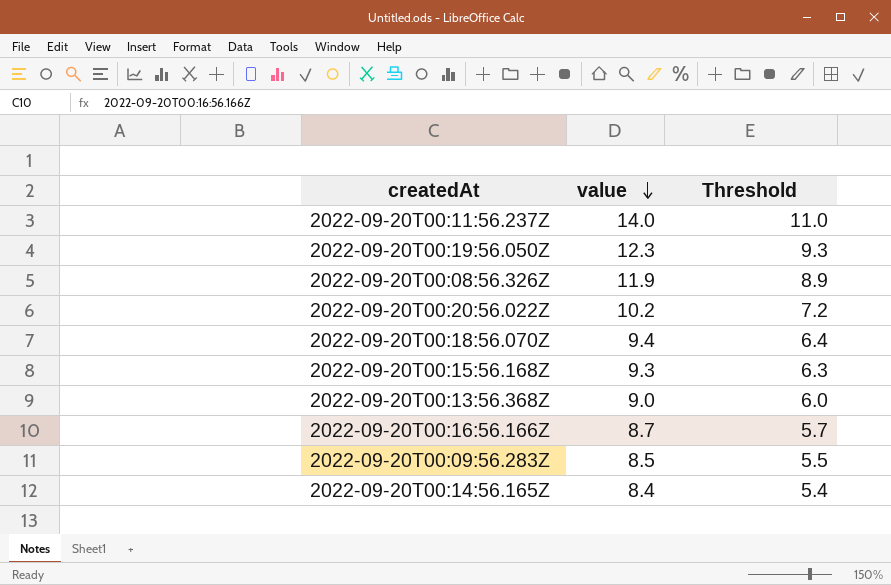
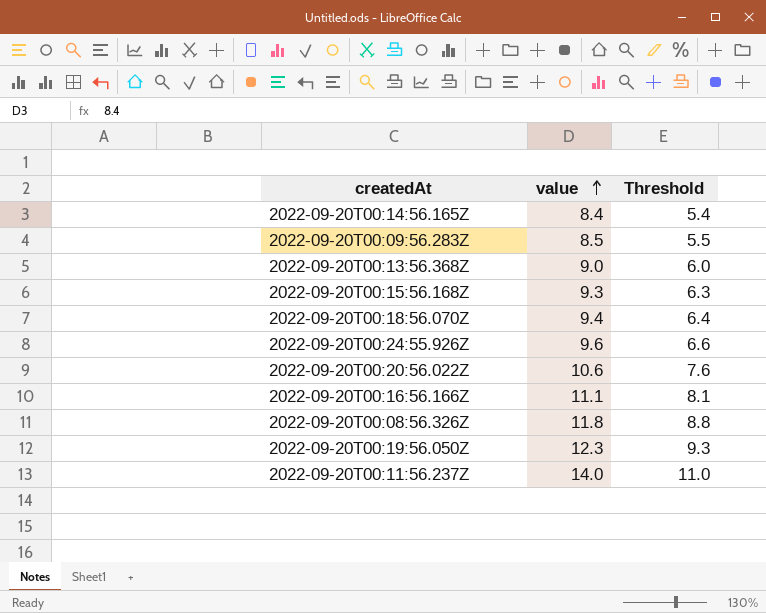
row order: value descending -> value ascending
row 2022-09-20T00:24:55.926Z: none -> 9.6 | 6.6
2022-09-20T00:20:56.022Z | value: 10.2 -> 10.6
2022-09-20T00:20:56.022Z | Threshold: 7.2 -> 7.6
2022-09-20T00:16:56.166Z | value: 8.7 -> 11.1
2022-09-20T00:16:56.166Z | Threshold: 5.7 -> 8.1
2022-09-20T00:08:56.326Z | value: 11.9 -> 11.8
2022-09-20T00:08:56.326Z | Threshold: 8.9 -> 8.8

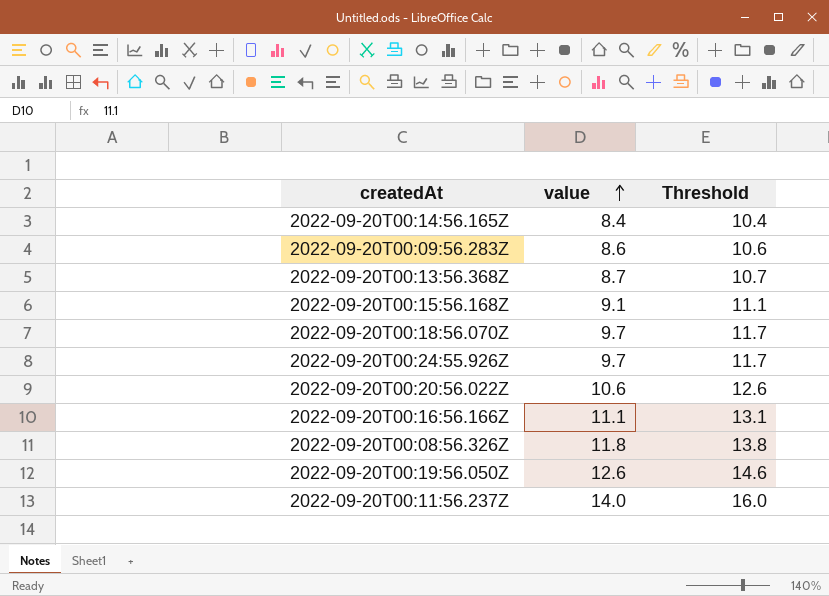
column Threshold | formula: [value] - 3 -> [value] + 2
2022-09-20T00:09:56.283Z | value: 8.5 -> 8.6
2022-09-20T00:13:56.368Z | value: 9.0 -> 8.7
2022-09-20T00:15:56.168Z | value: 9.3 -> 9.1
2022-09-20T00:18:56.070Z | value: 9.4 -> 9.7
2022-09-20T00:24:55.926Z | value: 9.6 -> 9.7
2022-09-20T00:19:56.050Z | value: 12.3 -> 12.6

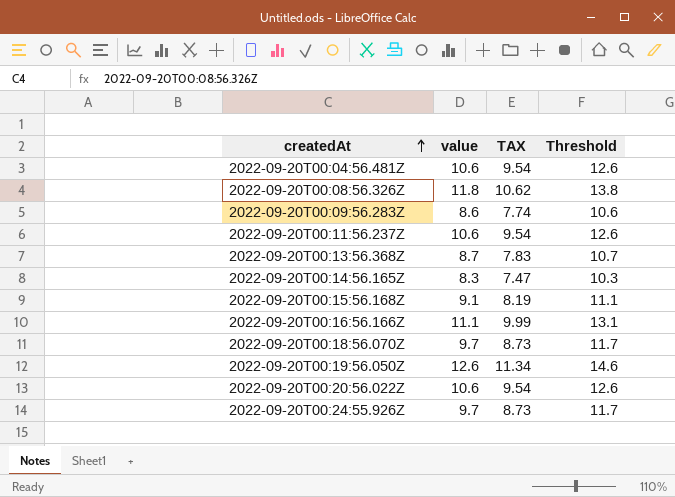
row order: value ascending -> createdAt ascending
column TAX | formula: none -> [value] * 0.9
row 2022-09-20T00:04:56.481Z: none -> 10.6 | 9.54 | 12.6
2022-09-20T00:11:56.237Z | value: 14.0 -> 10.6
2022-09-20T00:11:56.237Z | Threshold: 16.0 -> 12.6
2022-09-20T00:14:56.165Z | value: 8.4 -> 8.3
2022-09-20T00:14:56.165Z | Threshold: 10.4 -> 10.3

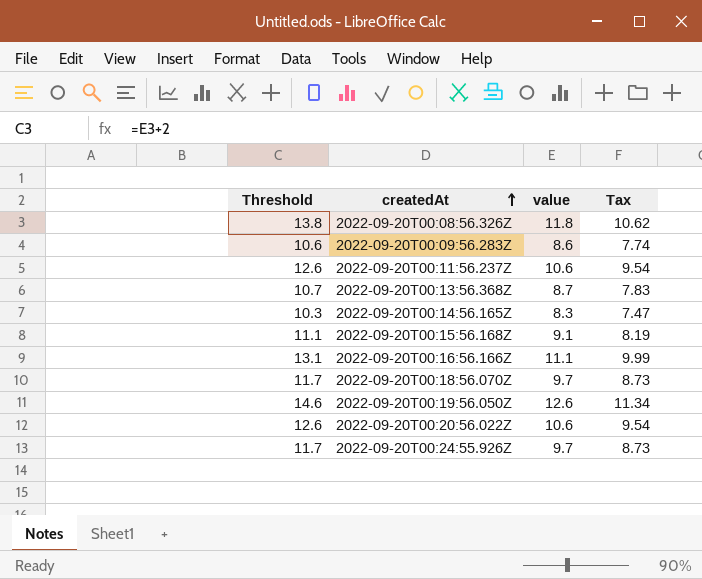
column Threshold | position: 4 -> 1
column name: TAX -> Tax
row 2022-09-20T00:04:56.481Z: 10.6 | 9.54 | 12.6 -> none

